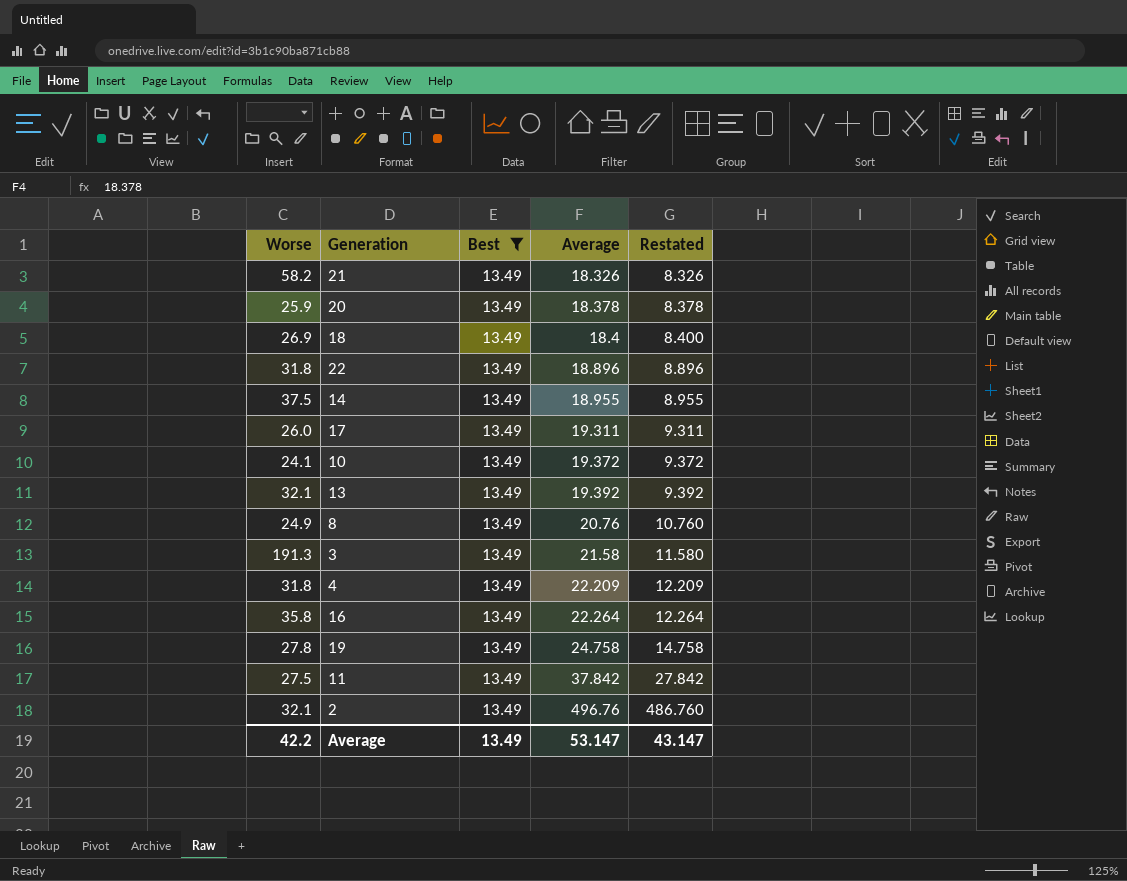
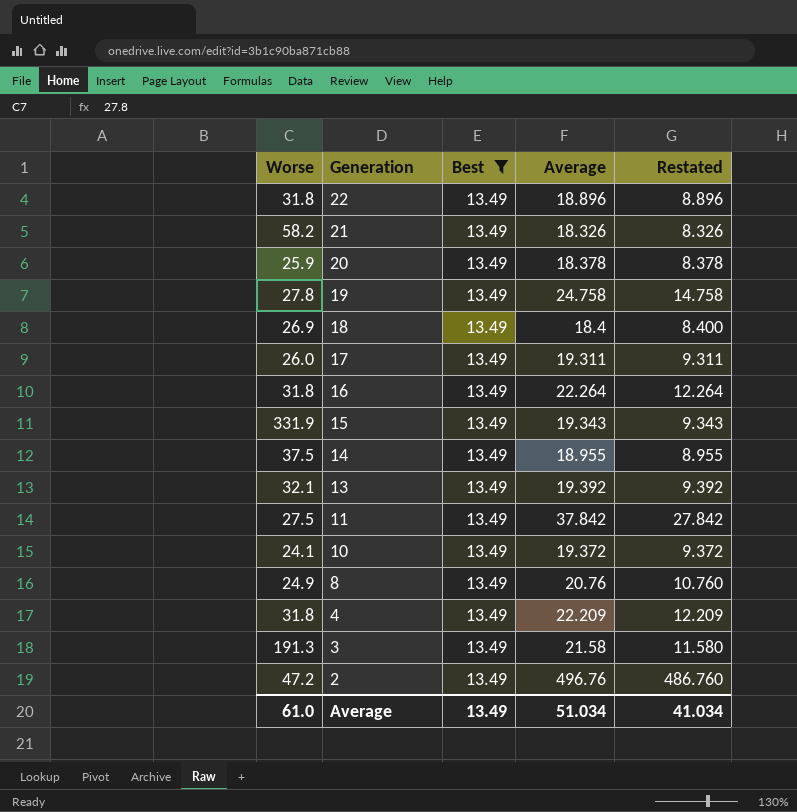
row order: Average ascending -> Generation descending
16 | Worse: 35.8 -> 31.8
row 15: none -> 331.9 | 13.49 | 19.343 | 9.343
2 | Worse: 32.1 -> 47.2
Average | Worse: 42.2 -> 61.0
Average | Average: 53.147 -> 51.034
Average | Restated: 43.147 -> 41.034

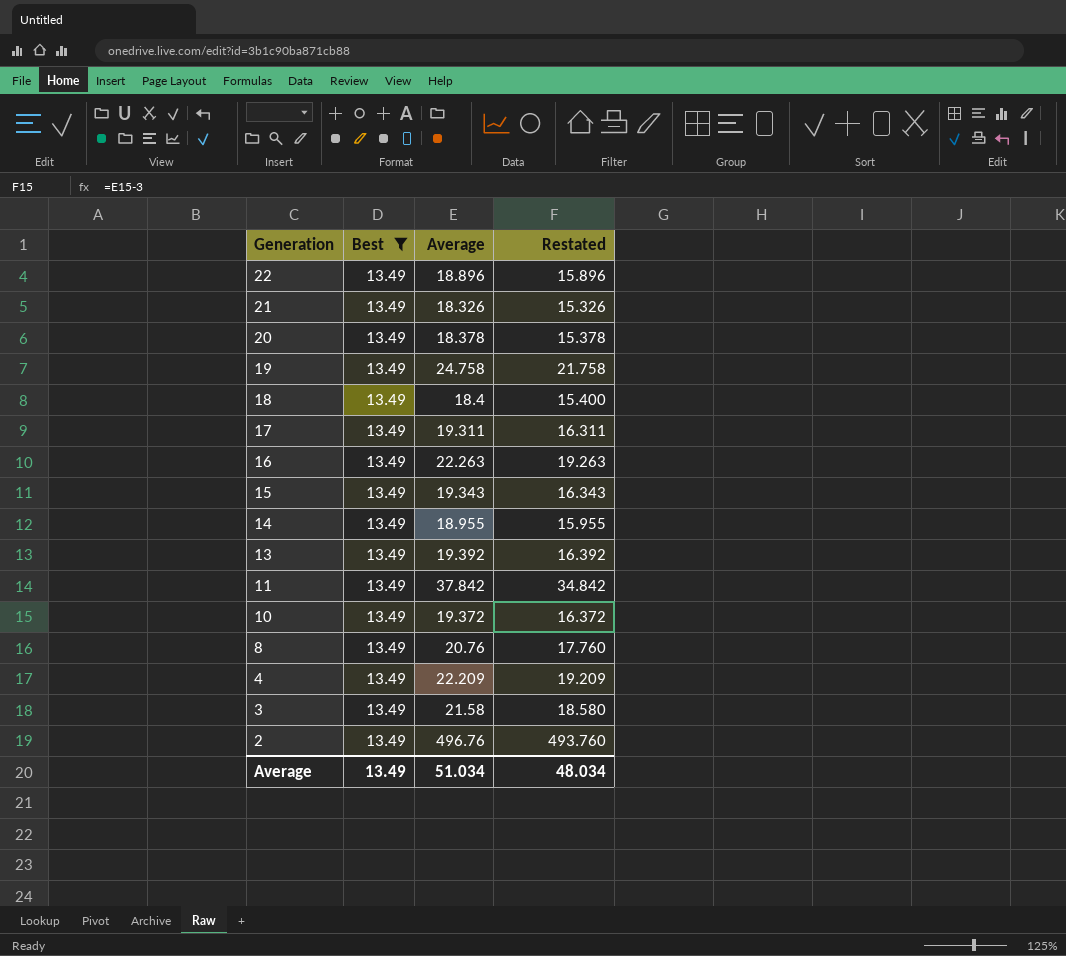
column Worse | position: 1 -> none
column Restated | formula: [Average] - 10 -> [Average] - 3
16 | Average: 22.264 -> 22.263
Average | Restated: 41.034 -> 48.034

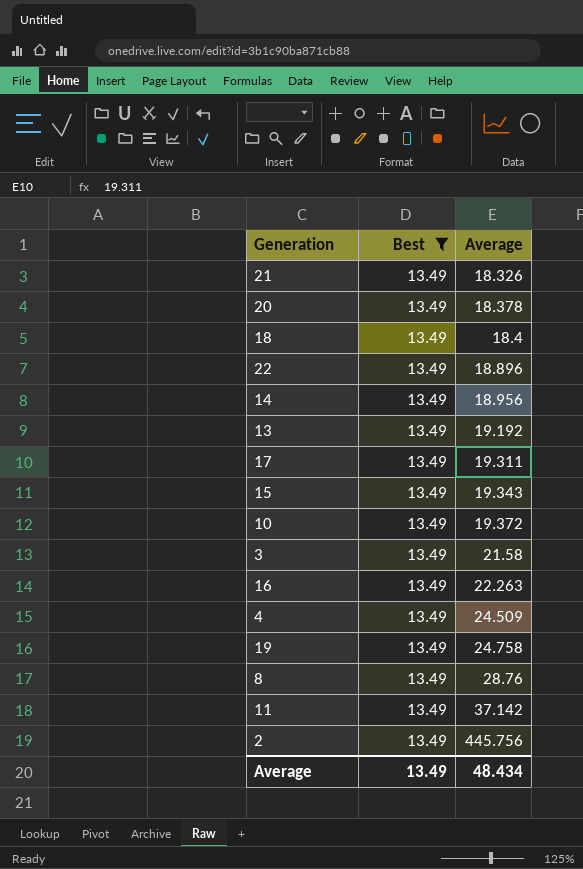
row order: Generation descending -> Average ascending
column Restated | formula: [Average] - 3 -> none
14 | Average: 18.955 -> 18.956
13 | Average: 19.392 -> 19.192
4 | Average: 22.209 -> 24.509
8 | Average: 20.76 -> 28.76
11 | Average: 37.842 -> 37.142
2 | Average: 496.76 -> 445.756
Average | Average: 51.034 -> 48.434

